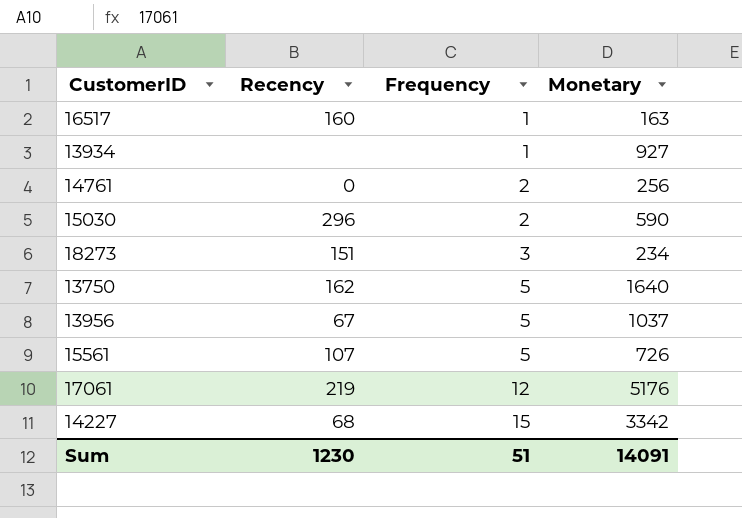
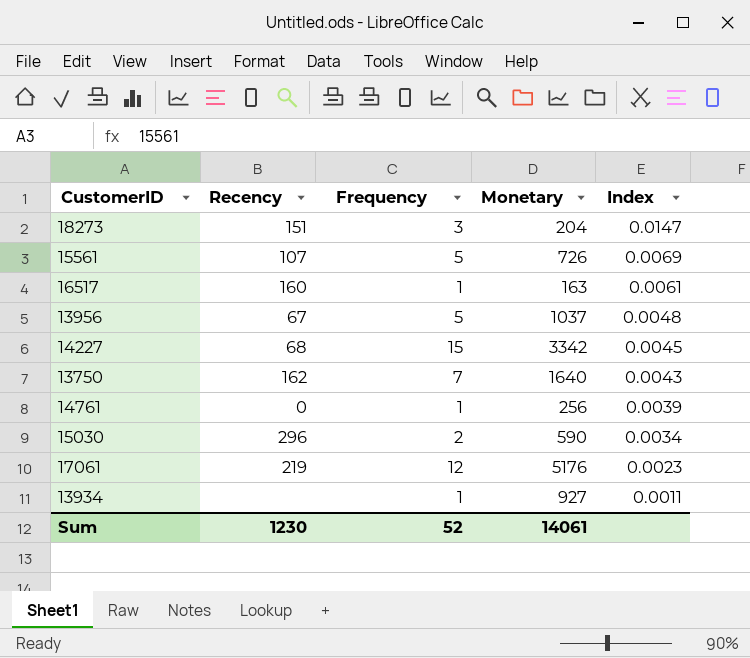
row order: Frequency ascending -> Index descending
column Index | formula: none -> [Frequency] / [Monetary]
18273 | Monetary: 234 -> 204
13750 | Frequency: 5 -> 7
14761 | Frequency: 2 -> 1
Sum | Frequency: 51 -> 52
Sum | Monetary: 14091 -> 14061

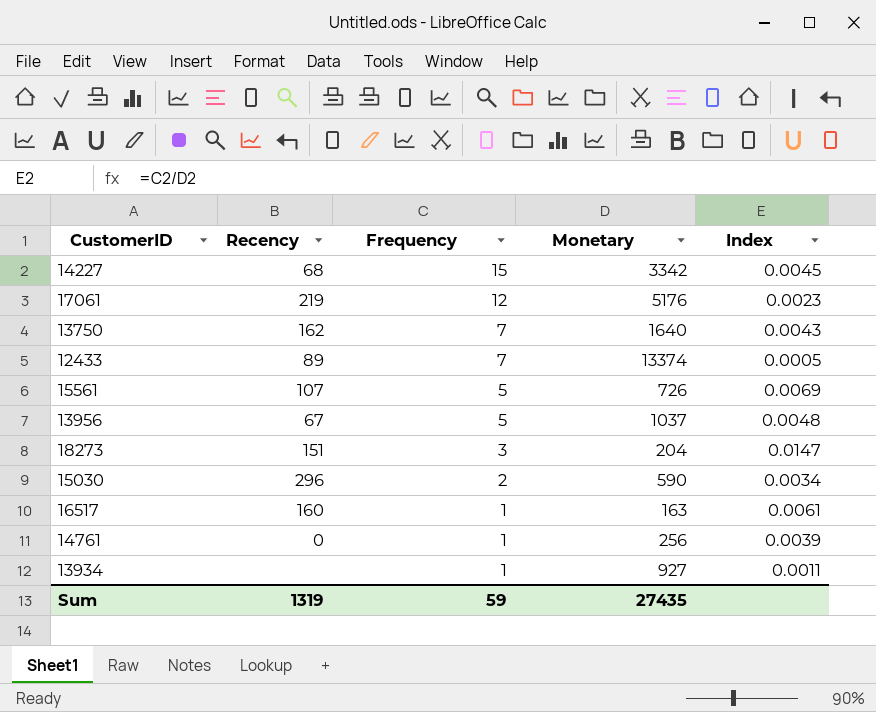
row order: Index descending -> Frequency descending
row 12433: none -> 89 | 7 | 13374 | 0.0005
Sum | Recency: 1230 -> 1319
Sum | Frequency: 52 -> 59
Sum | Monetary: 14061 -> 27435

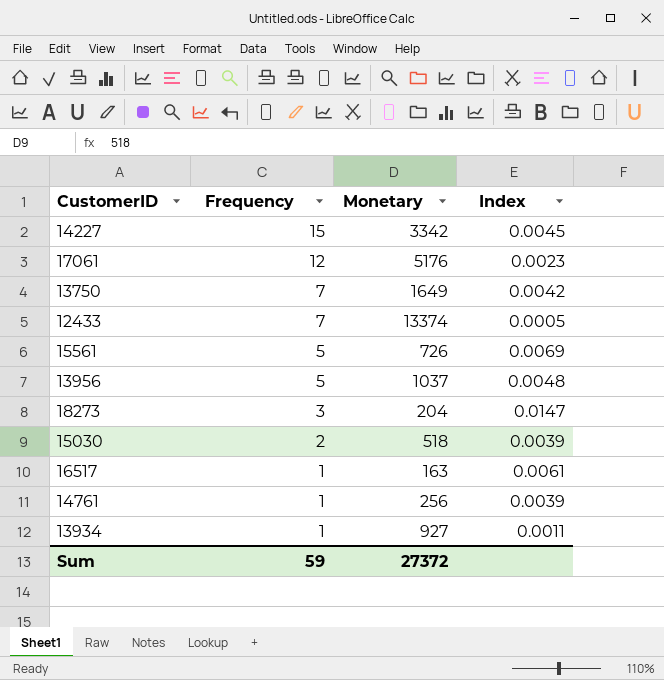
column Recency | position: 2 -> none
13750 | Monetary: 1640 -> 1649
13750 | Index: 0.0043 -> 0.0042
15030 | Monetary: 590 -> 518
15030 | Index: 0.0034 -> 0.0039
Sum | Monetary: 27435 -> 27372

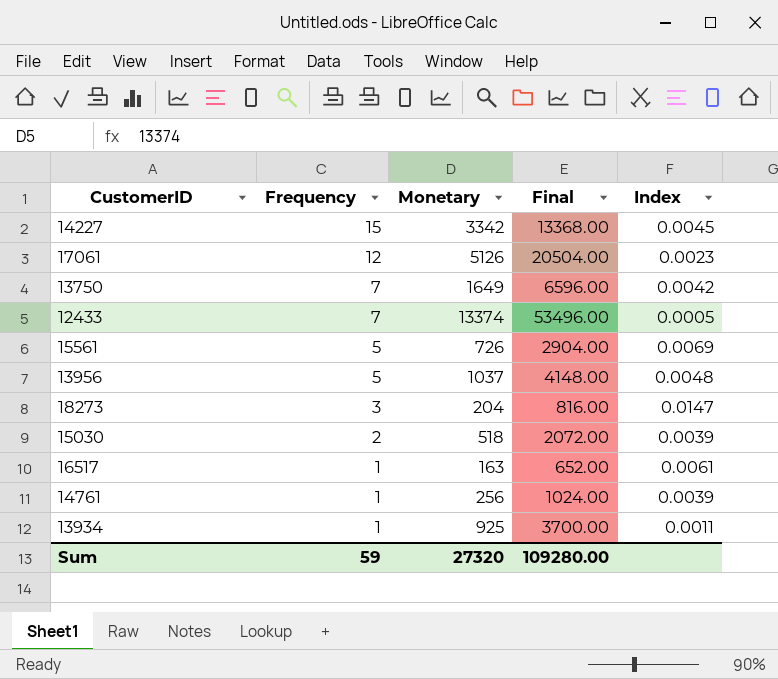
column Final | formula: none -> [Monetary] * 4
17061 | Monetary: 5176 -> 5126
13934 | Monetary: 927 -> 925
Sum | Monetary: 27372 -> 27320

